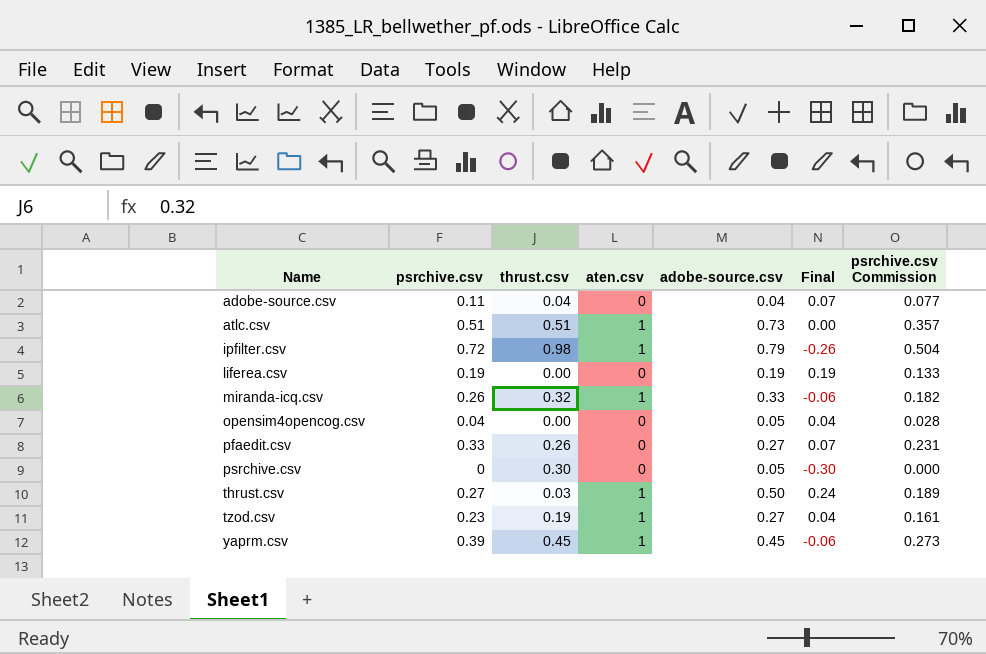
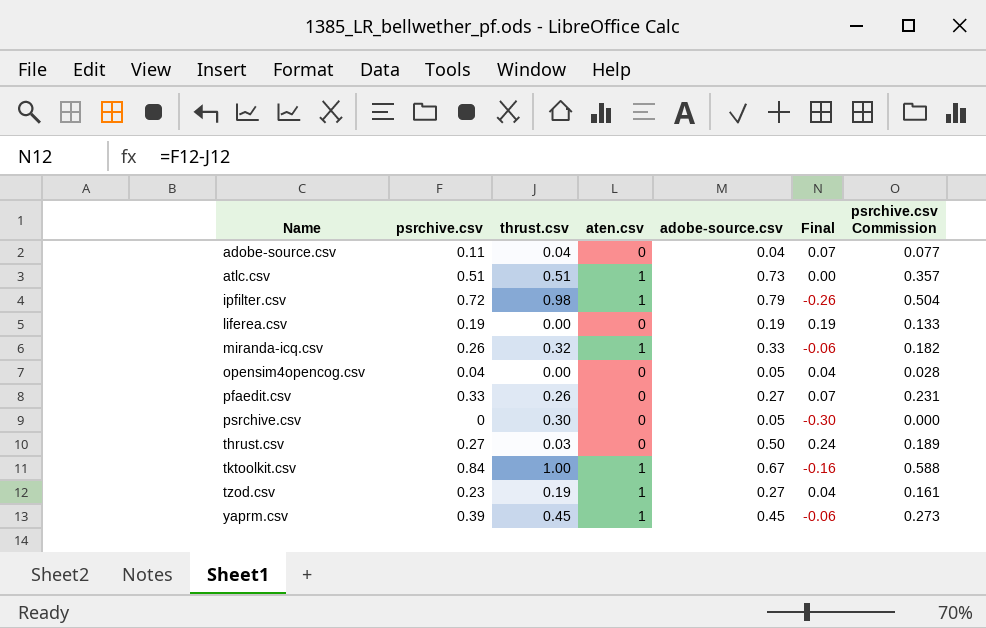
thrust.csv | aten.csv: 1 -> 0
row tktoolkit.csv: none -> 0.84 | 1.00 | 1 | 0.67 | -0.16 | 0.588

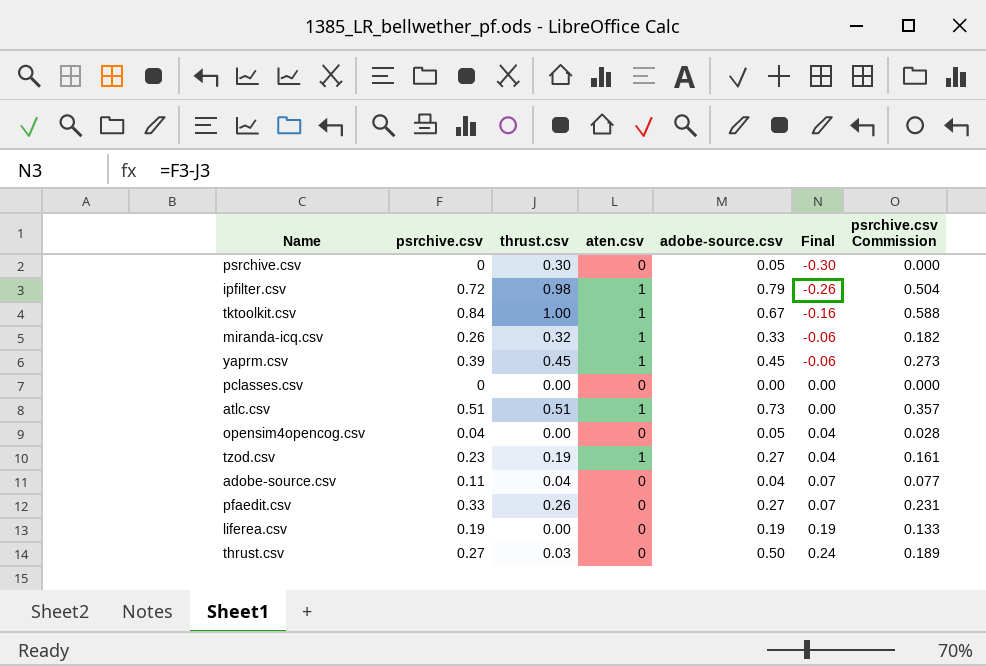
row order: Name ascending -> Final ascending
row pclasses.csv: none -> 0 | 0.00 | 0 | 0.00 | 0.00 | 0.000

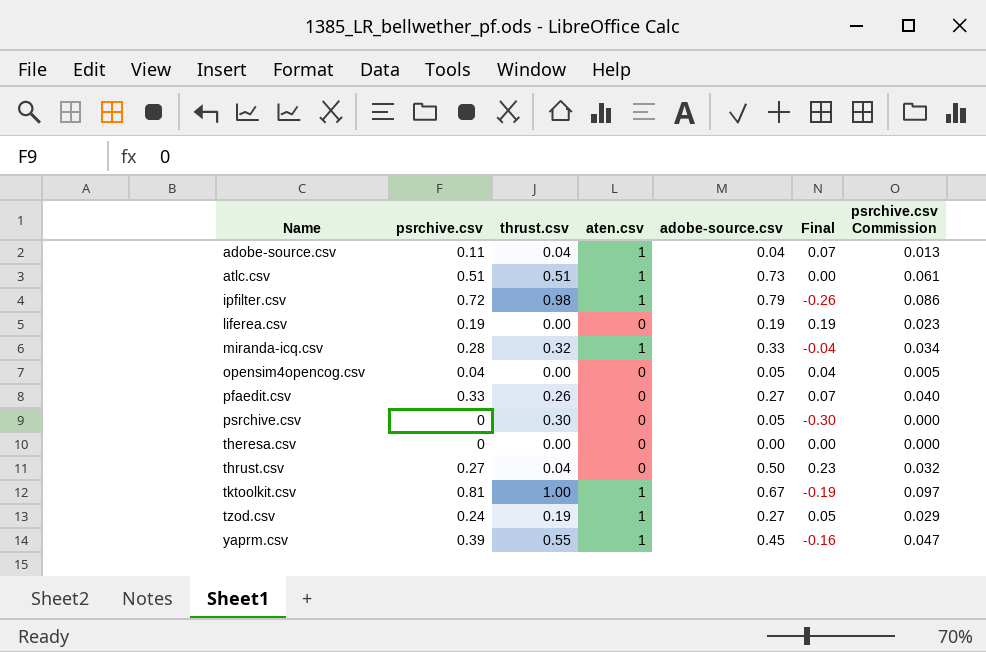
row order: Final ascending -> Name ascending
column psrchive.csv Commission | formula: [psrchive.csv] * 0.7 -> [psrchive.csv] * 0.12
row pclasses.csv: 0 | 0.00 | 0 | 0.00 | 0.00 | 0.000 -> none
adobe-source.csv | aten.csv: 0 -> 1
miranda-icq.csv | psrchive.csv: 0.26 -> 0.28
miranda-icq.csv | Final: -0.06 -> -0.04
row theresa.csv: none -> 0 | 0.00 | 0 | 0.00 | 0.00 | 0.000
thrust.csv | thrust.csv: 0.03 -> 0.04
thrust.csv | Final: 0.24 -> 0.23
tktoolkit.csv | psrchive.csv: 0.84 -> 0.81
tktoolkit.csv | Final: -0.16 -> -0.19
tzod.csv | psrchive.csv: 0.23 -> 0.24
tzod.csv | Final: 0.04 -> 0.05
yaprm.csv | thrust.csv: 0.45 -> 0.55
yaprm.csv | Final: -0.06 -> -0.16

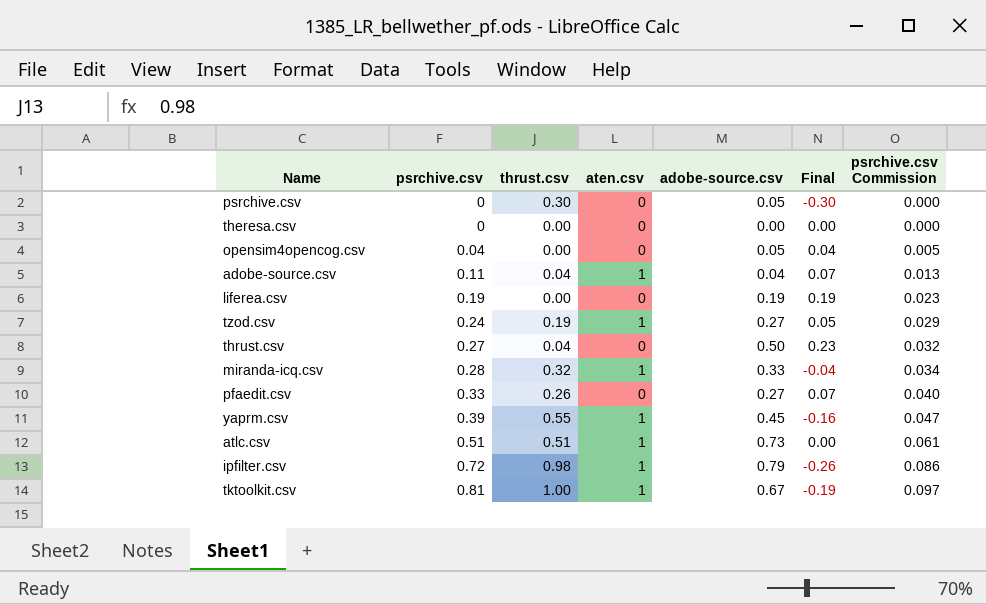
row order: Name ascending -> psrchive.csv ascending

